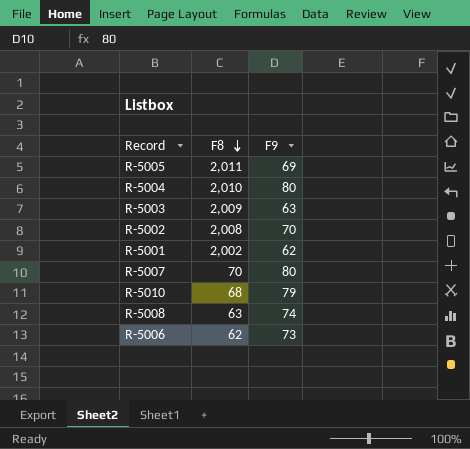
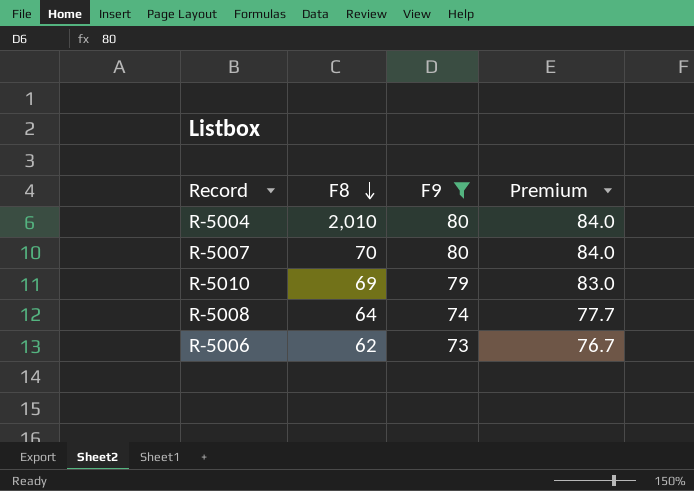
filter: none -> F9 >= 73
column Premium | formula: none -> [F9] * 1.05
R-5010 | F8: 68 -> 69
R-5008 | F8: 63 -> 64

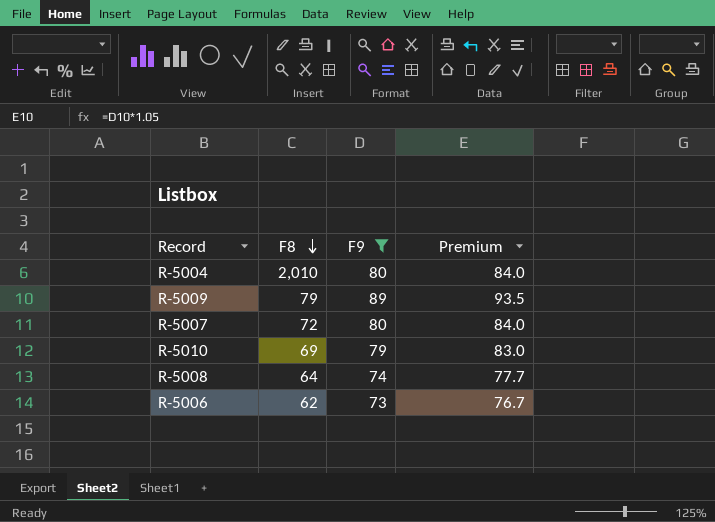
row R-5009: none -> 79 | 89 | 93.5
R-5007 | F8: 70 -> 72

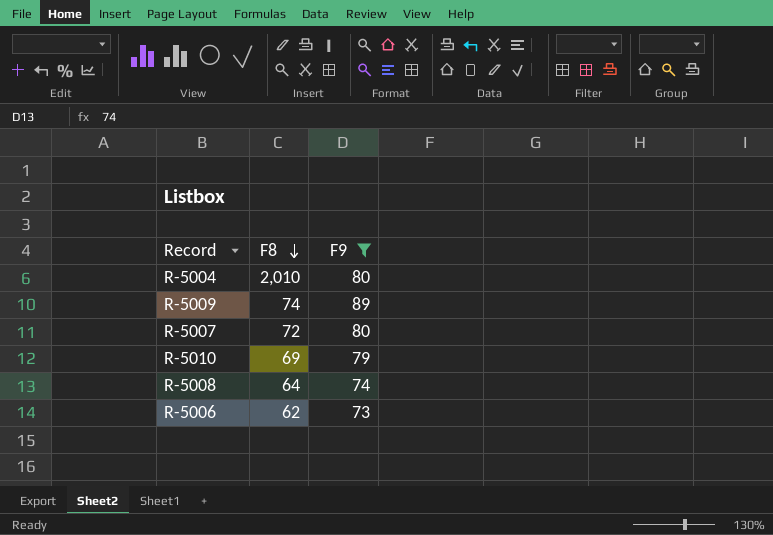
column Premium | formula: [F9] * 1.05 -> none
R-5009 | F8: 79 -> 74

